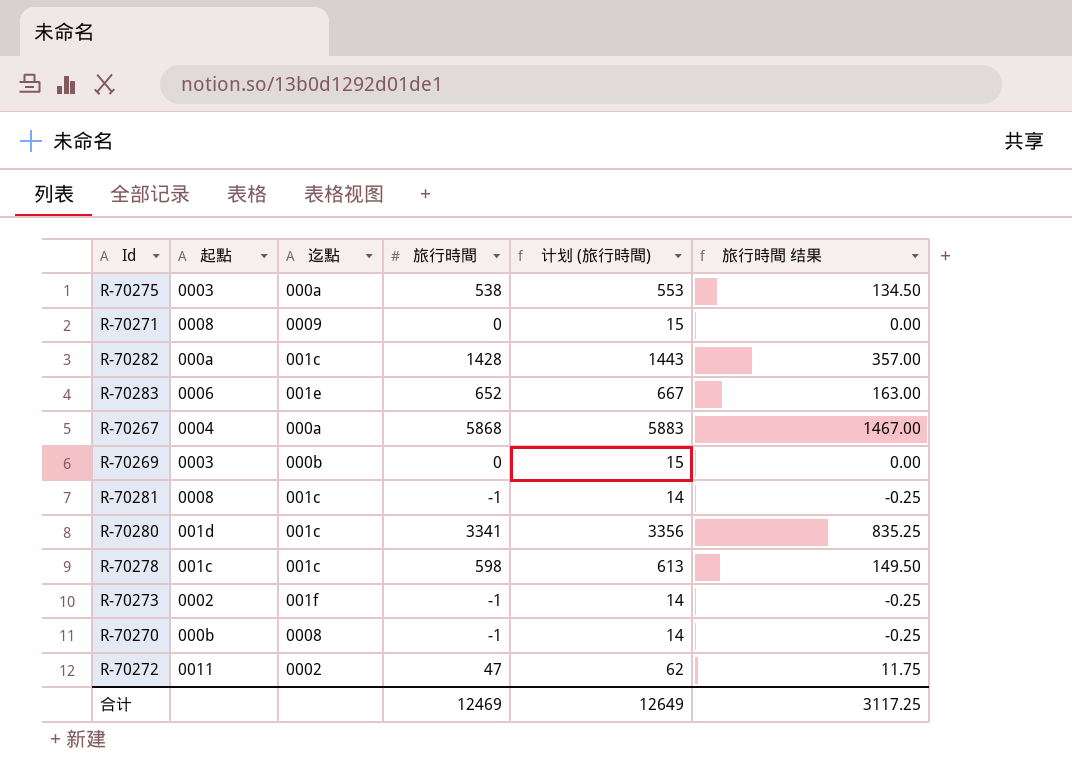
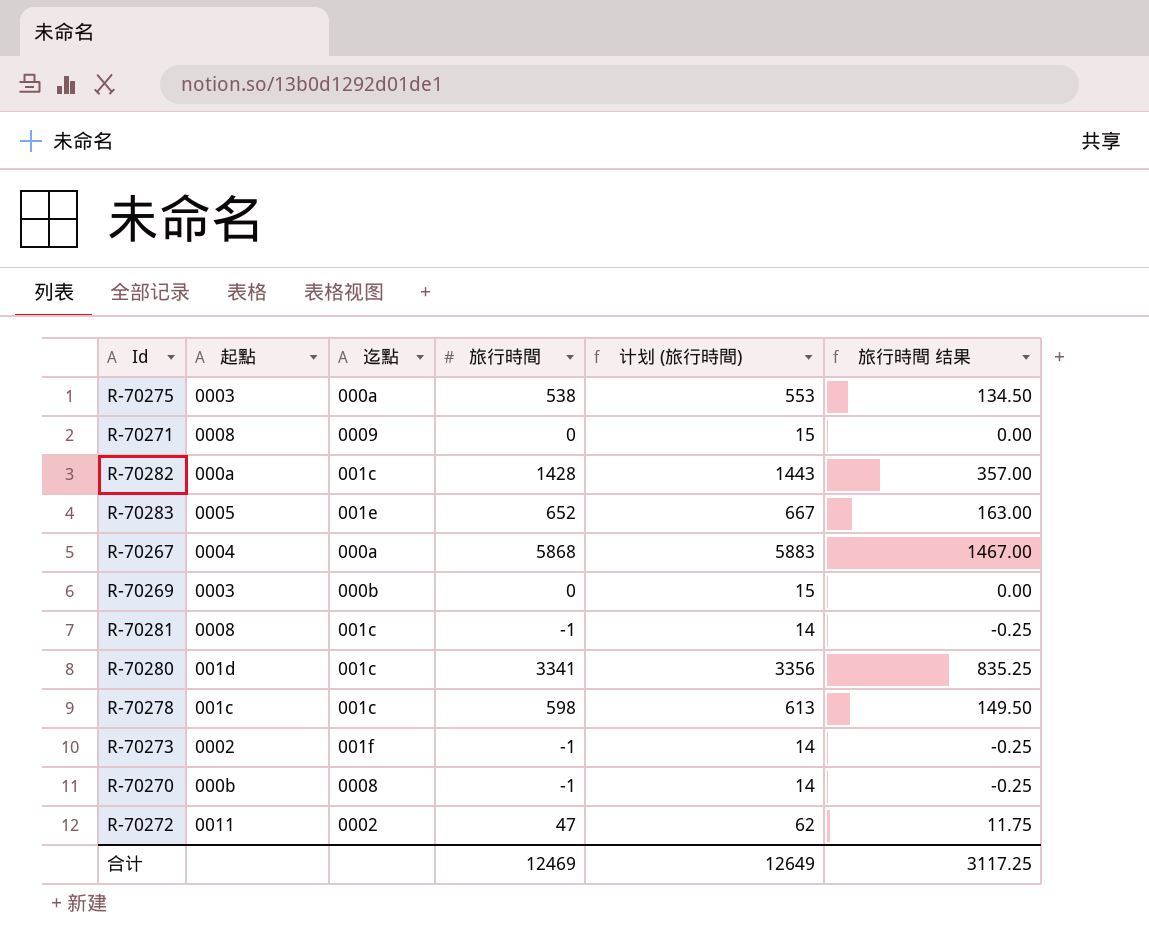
R-70283 | 起點: 0006 -> 0005

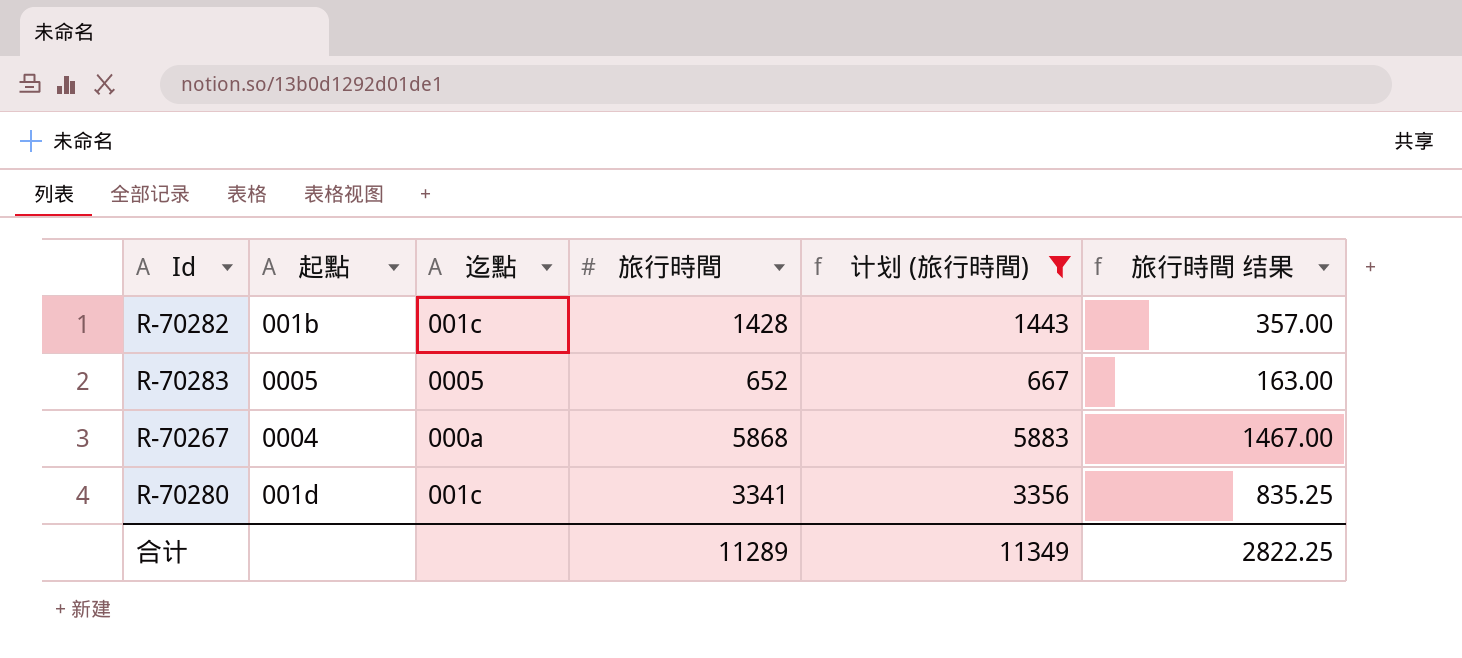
filter: none -> 计划 (旅行時間) >= 667
R-70282 | 起點: 000a -> 001b
R-70283 | 迄點: 001e -> 0005
合计 | 旅行時間: 12469 -> 11289
合计 | 计划 (旅行時間): 12649 -> 11349
合计 | 旅行時間 结果: 3117.25 -> 2822.25

